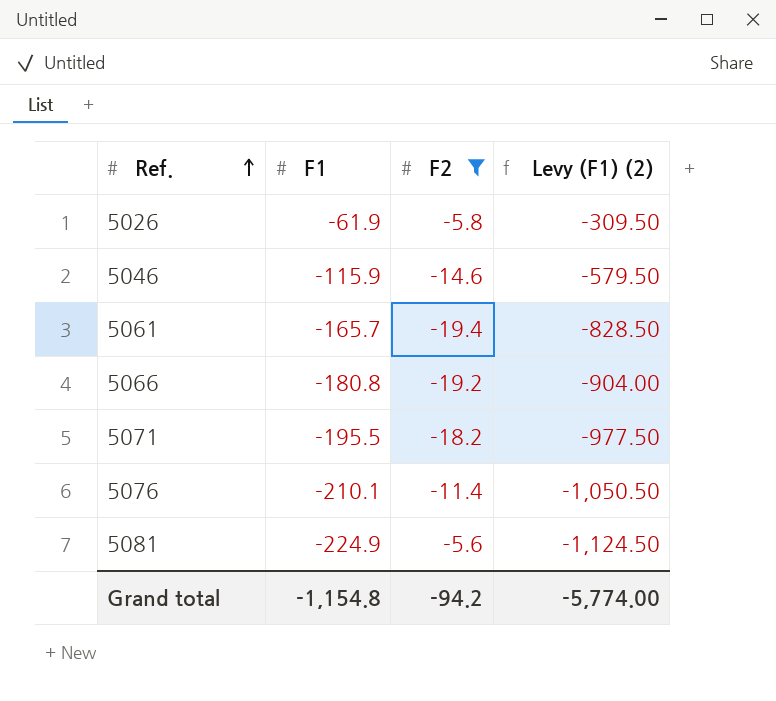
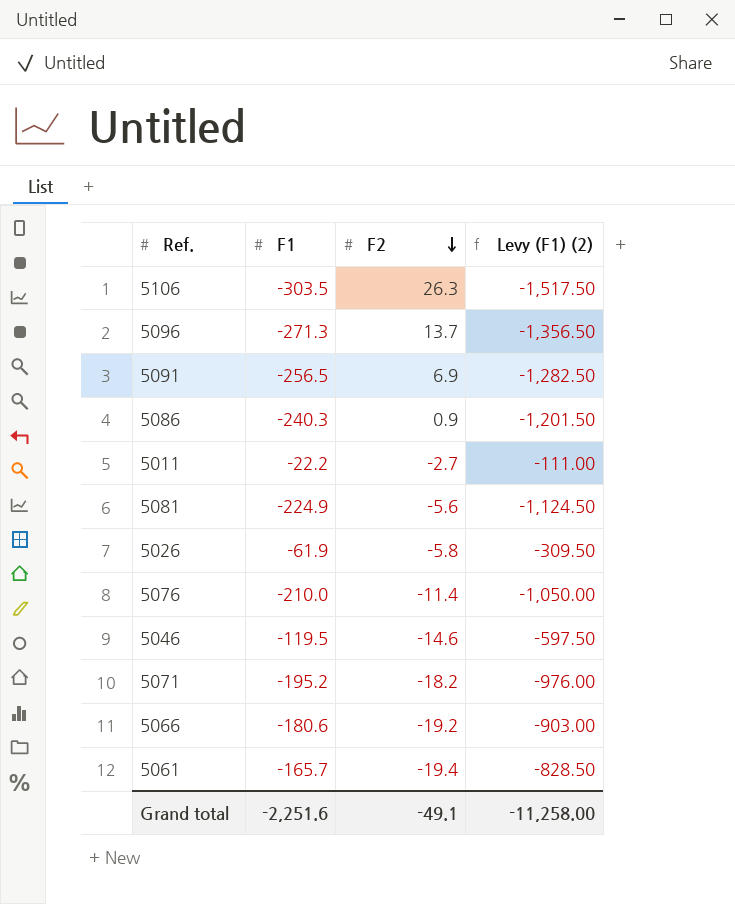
filter: F2 <= -5.6 -> none
row order: Ref. ascending -> F2 descending
5076 | F1: -210.1 -> -210.0
5076 | Levy (F1) (2): -1,050.50 -> -1,050.00
5046 | F1: -115.9 -> -119.5
5046 | Levy (F1) (2): -579.50 -> -597.50
5071 | F1: -195.5 -> -195.2
5071 | Levy (F1) (2): -977.50 -> -976.00
5066 | F1: -180.8 -> -180.6
5066 | Levy (F1) (2): -904.00 -> -903.00
Grand total | F1: -1,154.8 -> -2,251.6
Grand total | F2: -94.2 -> -49.1
Grand total | Levy (F1) (2): -5,774.00 -> -11,258.00

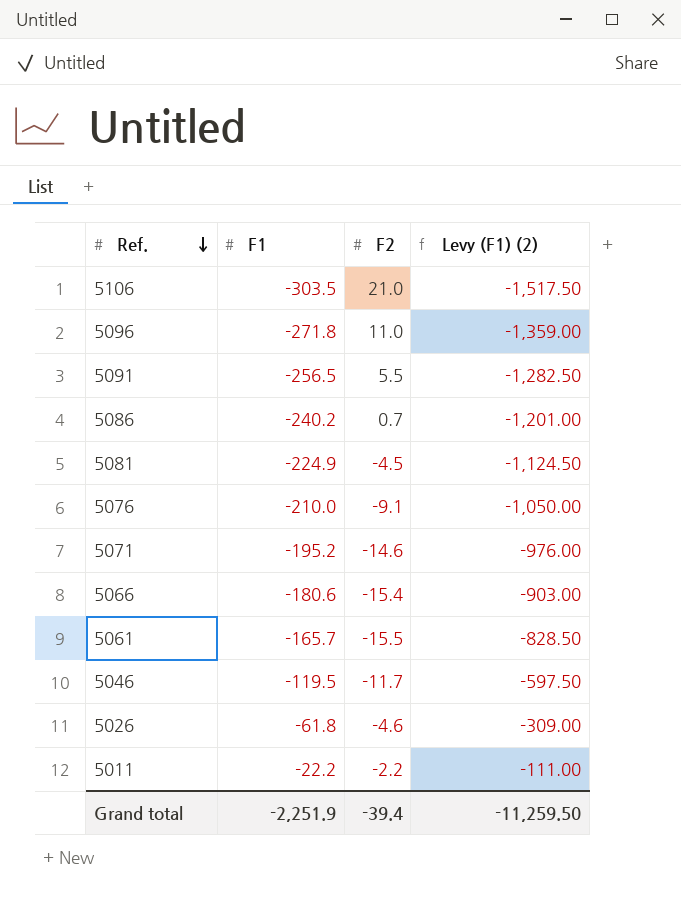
row order: F2 descending -> Ref. descending
5106 | F2: 26.3 -> 21.0
5096 | F1: -271.3 -> -271.8
5096 | F2: 13.7 -> 11.0
5096 | Levy (F1) (2): -1,356.50 -> -1,359.00
5091 | F2: 6.9 -> 5.5
5086 | F1: -240.3 -> -240.2
5086 | F2: 0.9 -> 0.7
5086 | Levy (F1) (2): -1,201.50 -> -1,201.00
5081 | F2: -5.6 -> -4.5
5076 | F2: -11.4 -> -9.1
5071 | F2: -18.2 -> -14.6
5066 | F2: -19.2 -> -15.4
5061 | F2: -19.4 -> -15.5
5046 | F2: -14.6 -> -11.7
5026 | F1: -61.9 -> -61.8
5026 | F2: -5.8 -> -4.6
5026 | Levy (F1) (2): -309.50 -> -309.00
5011 | F2: -2.7 -> -2.2
Grand total | F1: -2,251.6 -> -2,251.9
Grand total | F2: -49.1 -> -39.4
Grand total | Levy (F1) (2): -11,258.00 -> -11,259.50

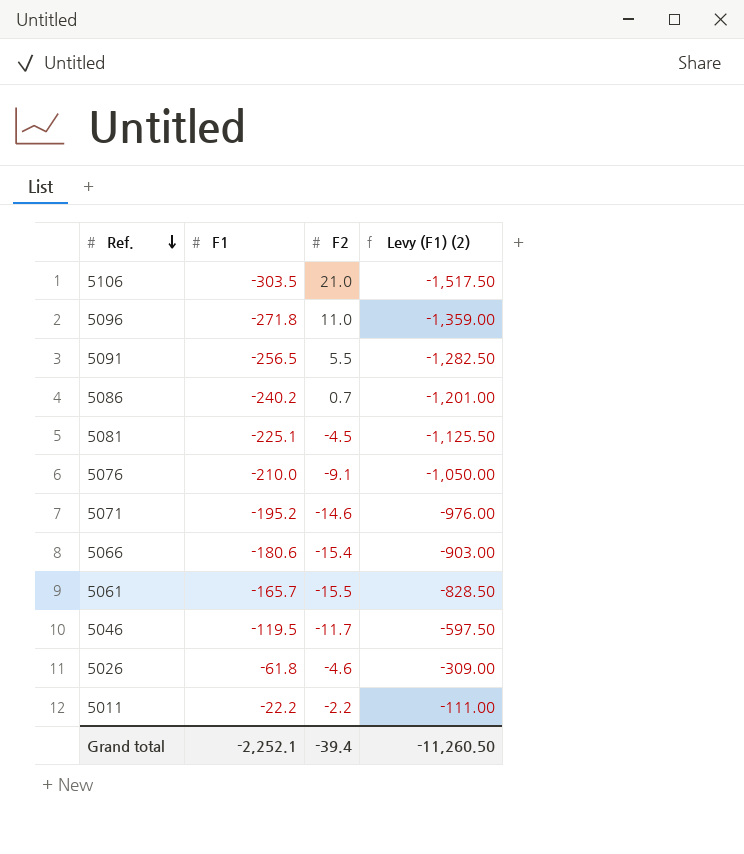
5081 | F1: -224.9 -> -225.1
5081 | Levy (F1) (2): -1,124.50 -> -1,125.50
Grand total | F1: -2,251.9 -> -2,252.1
Grand total | Levy (F1) (2): -11,259.50 -> -11,260.50

